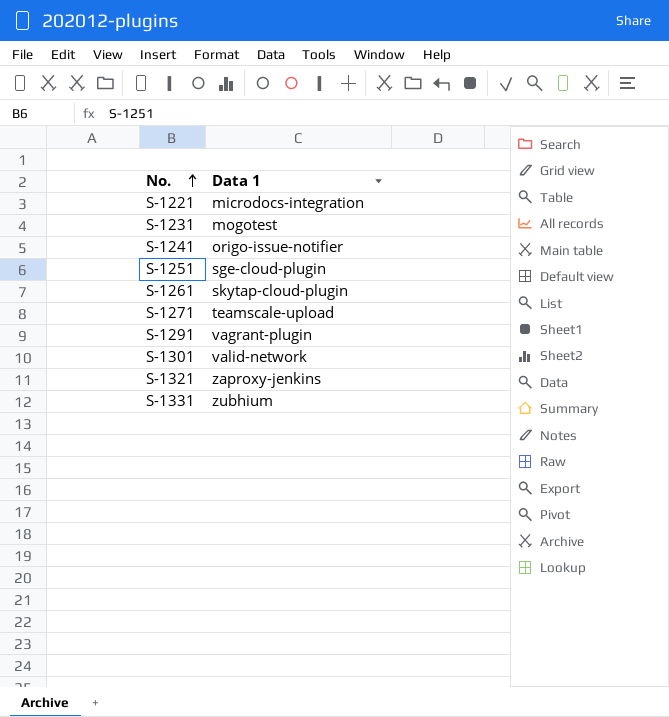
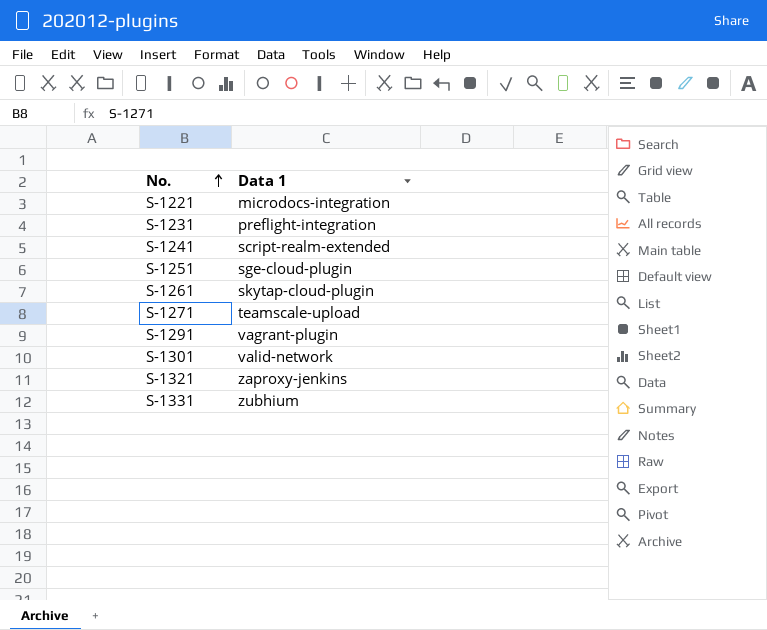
S-1231 | Data 1: mogotest -> preflight-integration
S-1241 | Data 1: origo-issue-notifier -> script-realm-extended

